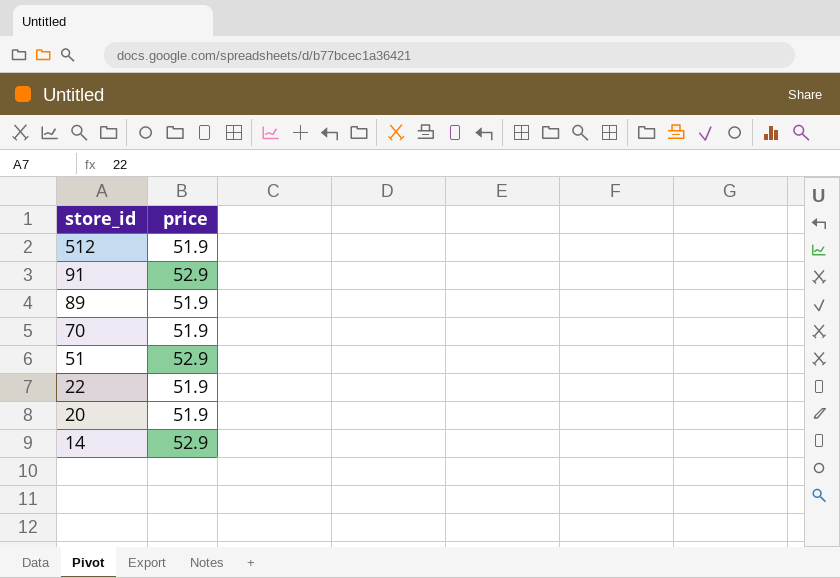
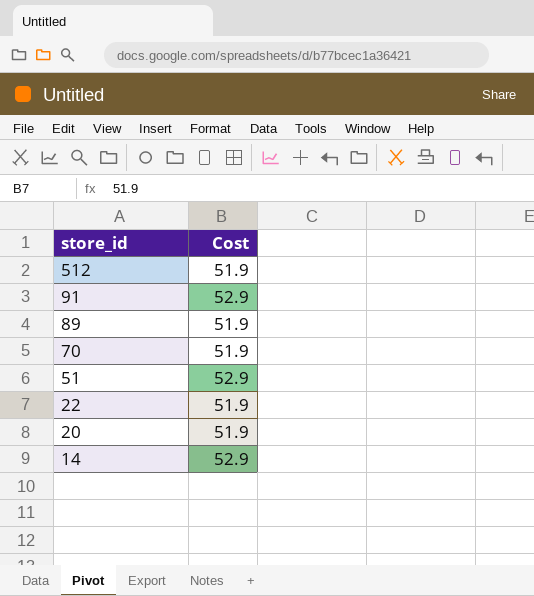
column name: price -> Cost

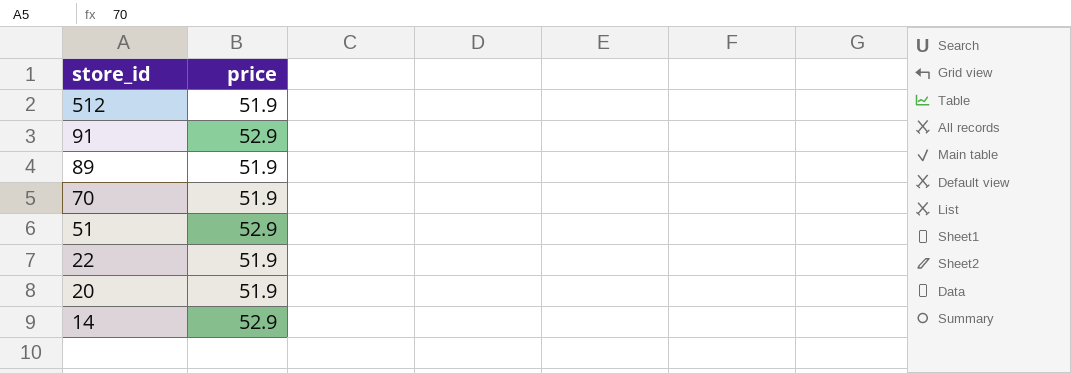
column name: Cost -> price

